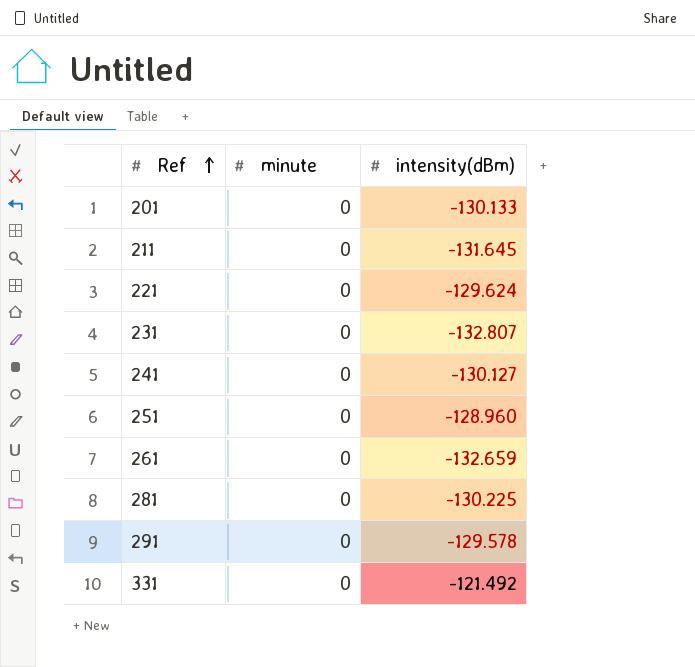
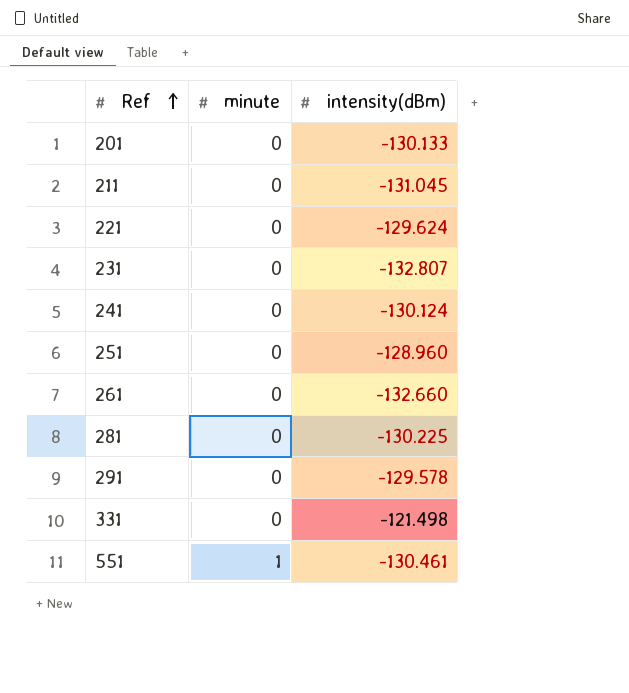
211 | intensity(dBm): -131.645 -> -131.045
241 | intensity(dBm): -130.127 -> -130.124
261 | intensity(dBm): -132.659 -> -132.660
331 | intensity(dBm): -121.492 -> -121.498
row 551: none -> 1 | -130.461

